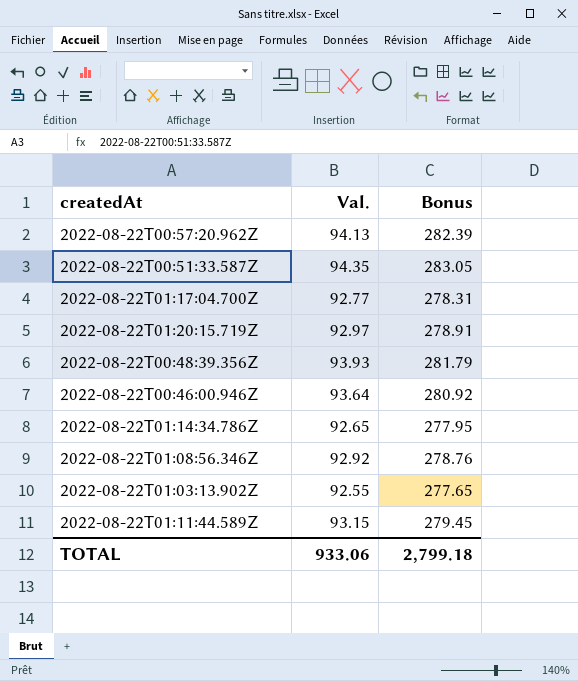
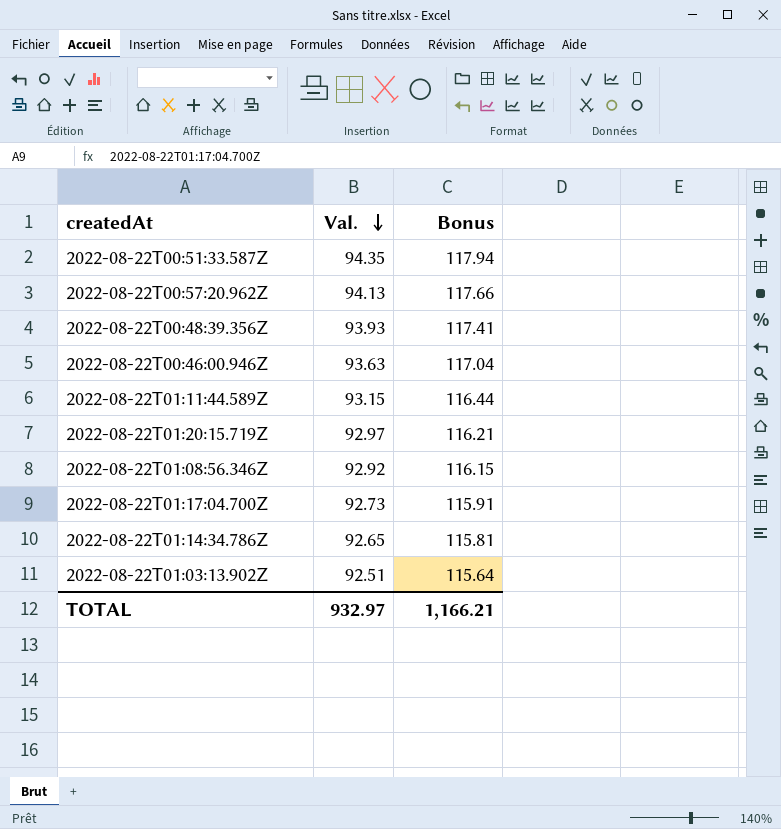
row order: none -> Val. descending
column Bonus | formula: [Val.] * 3 -> [Val.] * 1.25
2022-08-22T00:46:00.946Z | Val.: 93.64 -> 93.63
2022-08-22T01:17:04.700Z | Val.: 92.77 -> 92.73
2022-08-22T01:03:13.902Z | Val.: 92.55 -> 92.51
TOTAL | Val.: 933.06 -> 932.97
TOTAL | Bonus: 2,799.18 -> 1,166.21

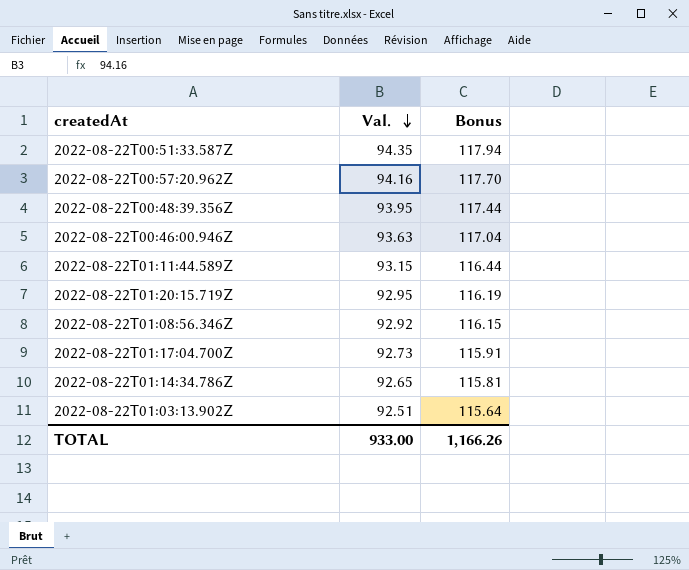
2022-08-22T00:57:20.962Z | Val.: 94.13 -> 94.16
2022-08-22T00:57:20.962Z | Bonus: 117.66 -> 117.70
2022-08-22T00:48:39.356Z | Val.: 93.93 -> 93.95
2022-08-22T00:48:39.356Z | Bonus: 117.41 -> 117.44
2022-08-22T01:20:15.719Z | Val.: 92.97 -> 92.95
2022-08-22T01:20:15.719Z | Bonus: 116.21 -> 116.19
TOTAL | Val.: 932.97 -> 933.00
TOTAL | Bonus: 1,166.21 -> 1,166.26

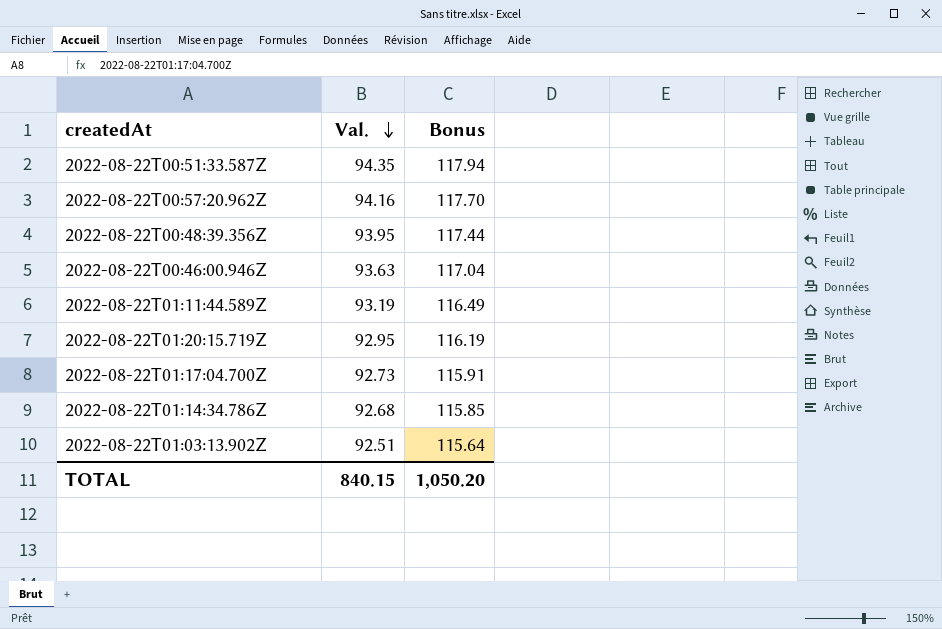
row 2022-08-22T01:08:56.346Z: 92.92 | 116.15 -> none
2022-08-22T01:11:44.589Z | Val.: 93.15 -> 93.19
2022-08-22T01:11:44.589Z | Bonus: 116.44 -> 116.49
2022-08-22T01:14:34.786Z | Val.: 92.65 -> 92.68
2022-08-22T01:14:34.786Z | Bonus: 115.81 -> 115.85
TOTAL | Val.: 933.00 -> 840.15
TOTAL | Bonus: 1,166.26 -> 1,050.20

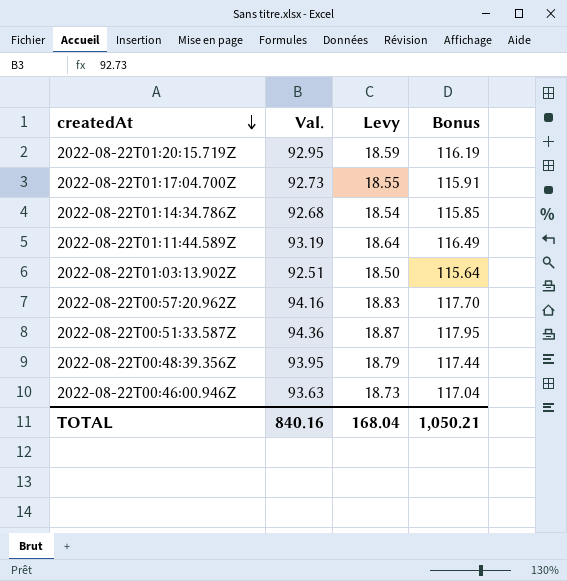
row order: Val. descending -> createdAt descending
column Levy | formula: none -> [Val.] * 0.2
2022-08-22T00:51:33.587Z | Val.: 94.35 -> 94.36
2022-08-22T00:51:33.587Z | Bonus: 117.94 -> 117.95
TOTAL | Val.: 840.15 -> 840.16
TOTAL | Bonus: 1,050.20 -> 1,050.21

